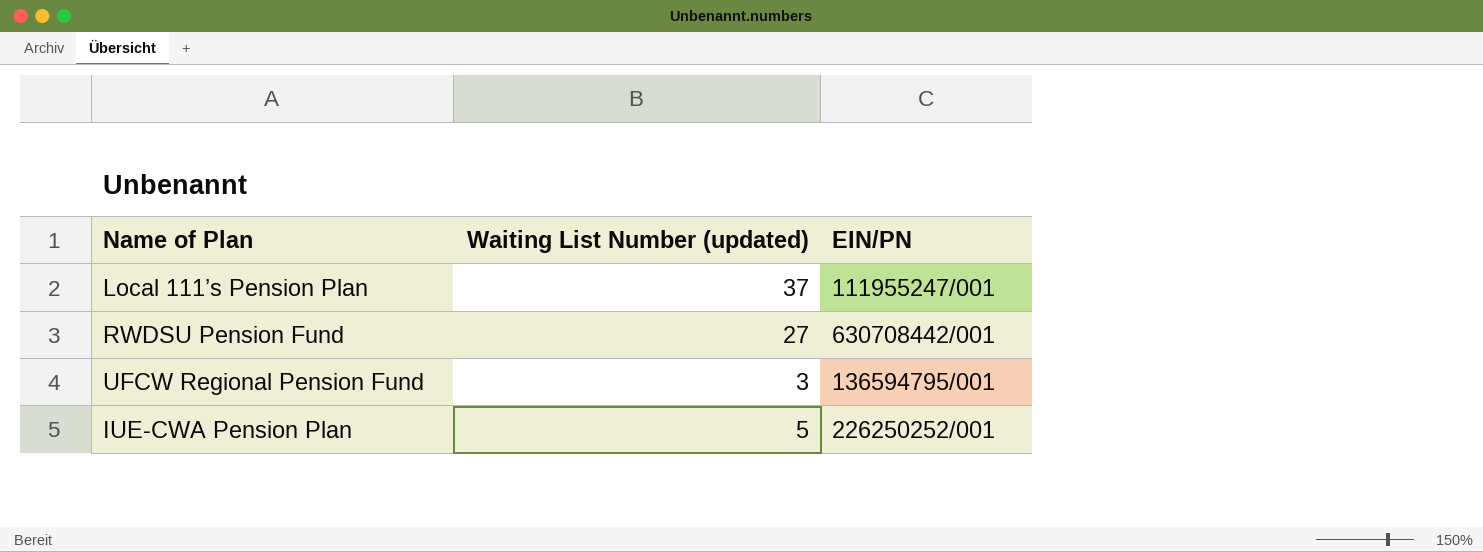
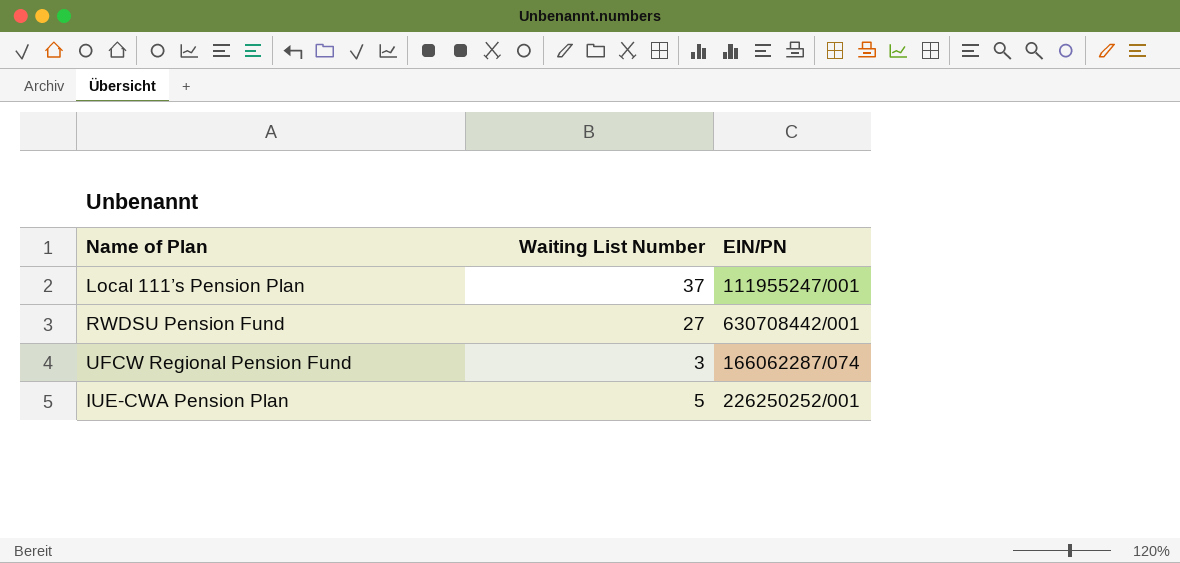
column name: Waiting List Number (updated) -> Waiting List Number
UFCW Regional Pension Fund | EIN/PN: 136594795/001 -> 166062287/074

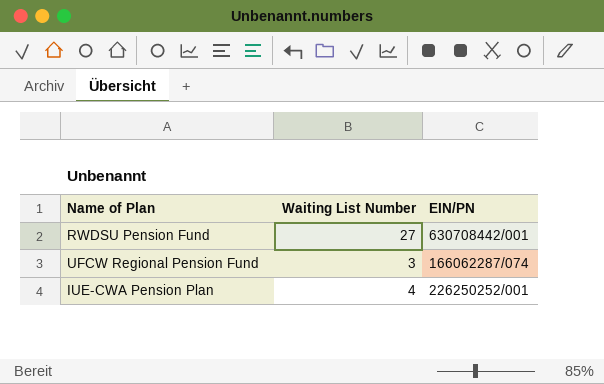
row Local 111’s Pension Plan: 37 | 111955247/001 -> none
IUE-CWA Pension Plan | Waiting List Number: 5 -> 4

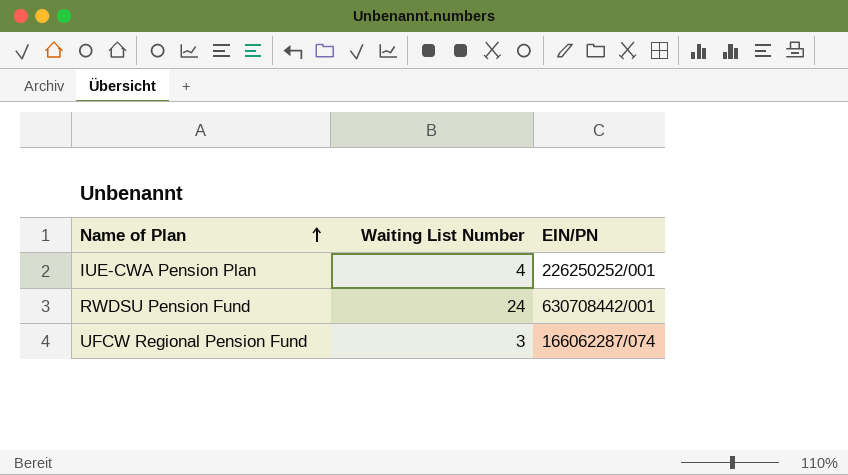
row order: none -> Name of Plan ascending
RWDSU Pension Fund | Waiting List Number: 27 -> 24

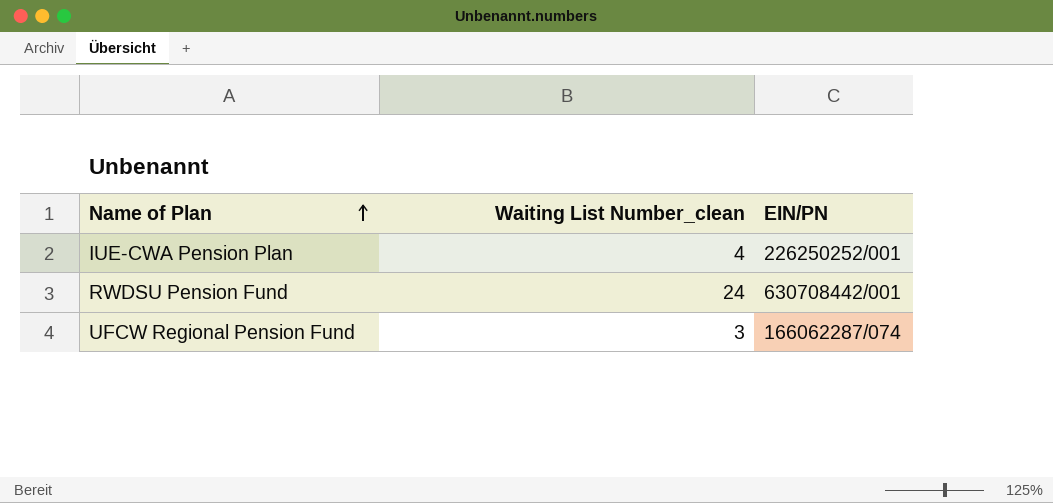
column name: Waiting List Number -> Waiting List Number_clean

